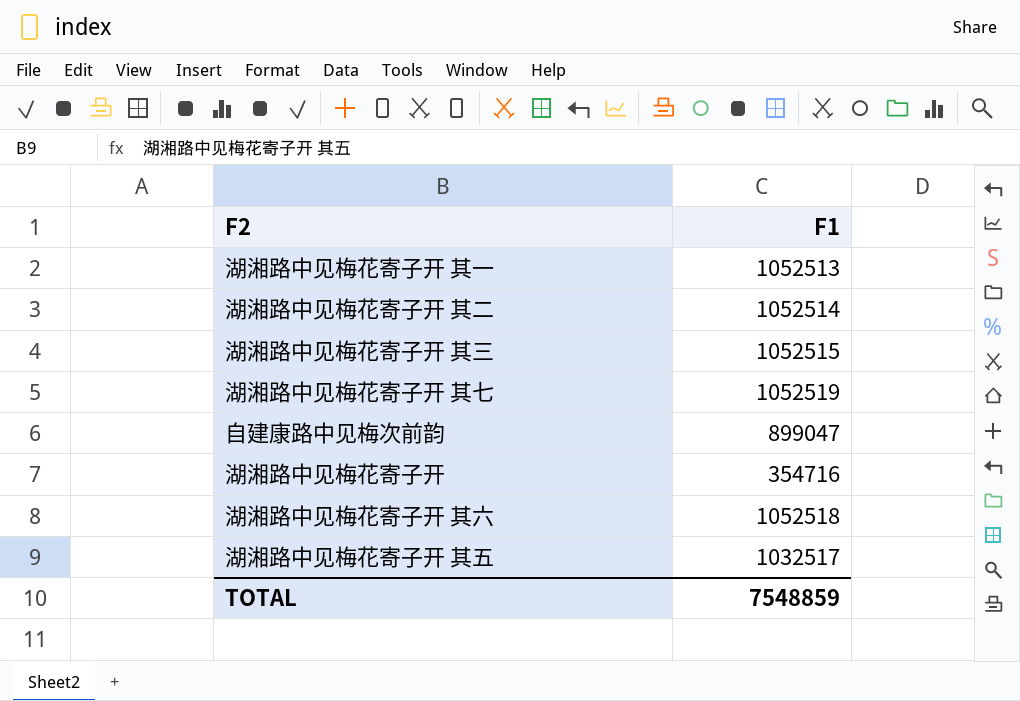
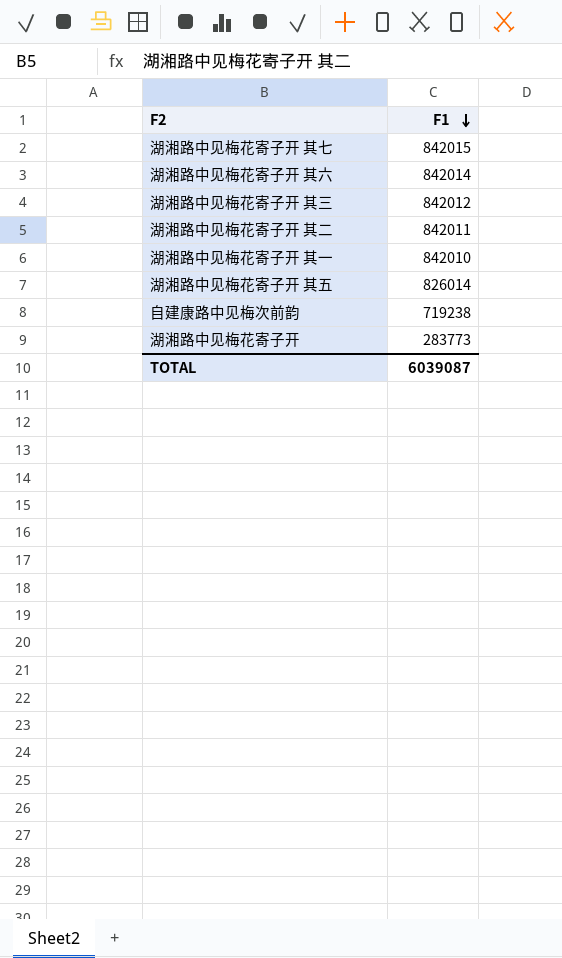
row order: none -> F1 descending
湖湘路中见梅花寄子开 其七 | F1: 1052519 -> 842015
湖湘路中见梅花寄子开 其六 | F1: 1052518 -> 842014
湖湘路中见梅花寄子开 其三 | F1: 1052515 -> 842012
湖湘路中见梅花寄子开 其二 | F1: 1052514 -> 842011
湖湘路中见梅花寄子开 其一 | F1: 1052513 -> 842010
湖湘路中见梅花寄子开 其五 | F1: 1032517 -> 826014
自建康路中见梅次前韵 | F1: 899047 -> 719238
湖湘路中见梅花寄子开 | F1: 354716 -> 283773
TOTAL | F1: 7548859 -> 6039087

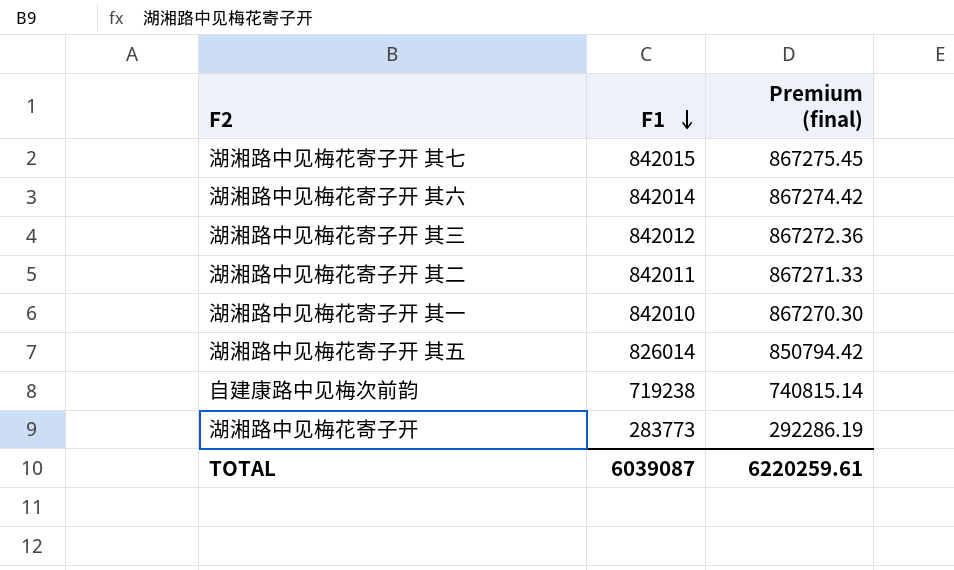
column Premium (final) | formula: none -> [F1] * 1.03

